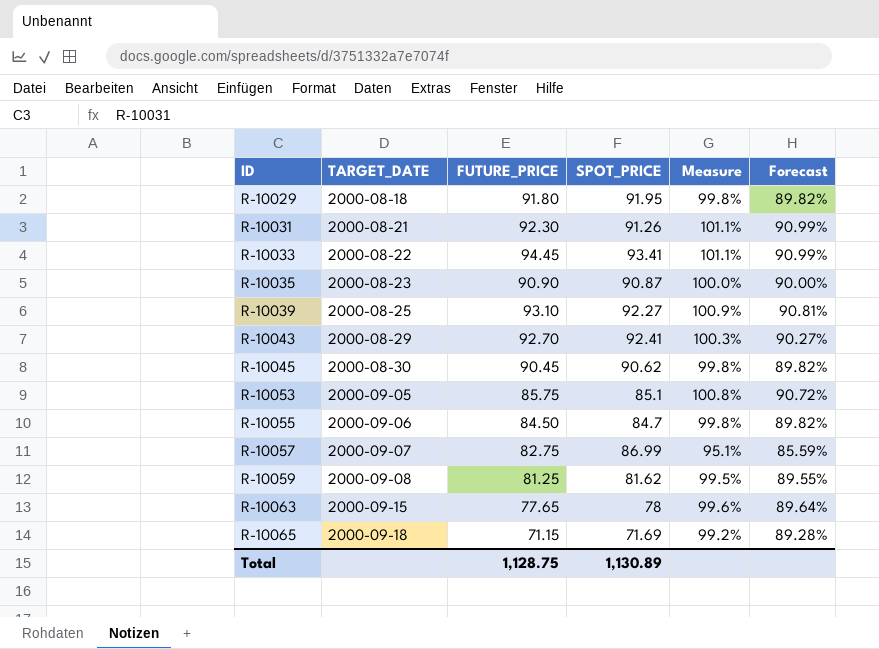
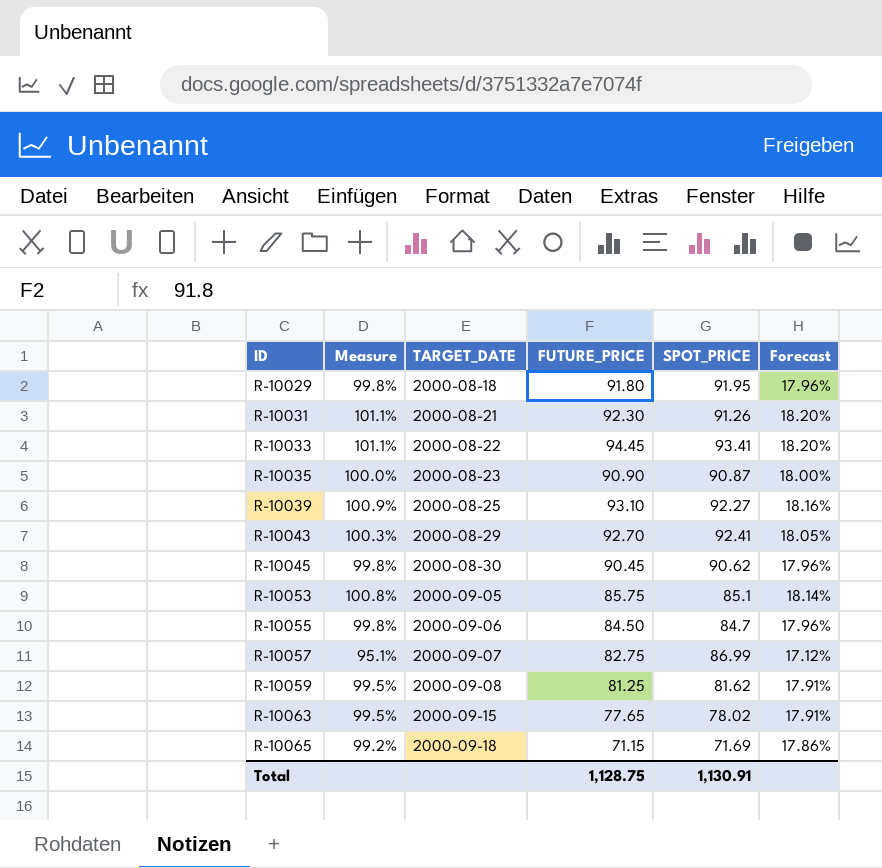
column Measure | position: 5 -> 2
column Forecast | formula: [Measure] * 0.9 -> [Measure] * 0.18
R-10063 | Measure: 99.6% -> 99.5%
R-10063 | SPOT_PRICE: 78 -> 78.02
Total | SPOT_PRICE: 1,130.89 -> 1,130.91

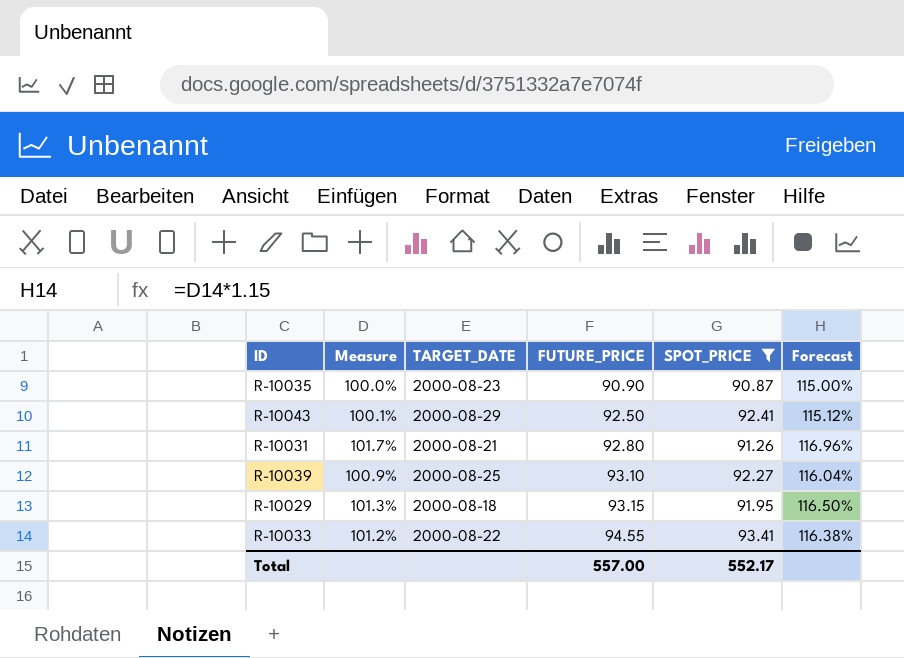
filter: none -> SPOT_PRICE >= 90.87
row order: ID ascending -> FUTURE_PRICE ascending
column Forecast | formula: [Measure] * 0.18 -> [Measure] * 1.15
R-10043 | Measure: 100.3% -> 100.1%
R-10043 | FUTURE_PRICE: 92.70 -> 92.50
R-10031 | Measure: 101.1% -> 101.7%
R-10031 | FUTURE_PRICE: 92.30 -> 92.80
R-10029 | Measure: 99.8% -> 101.3%
R-10029 | FUTURE_PRICE: 91.80 -> 93.15
R-10033 | Measure: 101.1% -> 101.2%
R-10033 | FUTURE_PRICE: 94.45 -> 94.55
Total | FUTURE_PRICE: 1,128.75 -> 557.00
Total | SPOT_PRICE: 1,130.91 -> 552.17

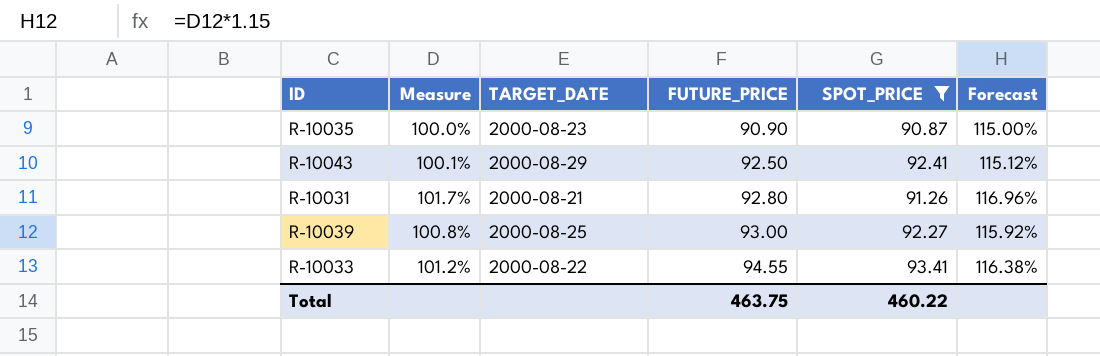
row R-10029: 101.3% | 2000-08-18 | 93.15 | 91.95 | 116.50% -> none
R-10039 | Measure: 100.9% -> 100.8%
R-10039 | FUTURE_PRICE: 93.10 -> 93.00
R-10039 | Forecast: 116.04% -> 115.92%
Total | FUTURE_PRICE: 557.00 -> 463.75
Total | SPOT_PRICE: 552.17 -> 460.22

